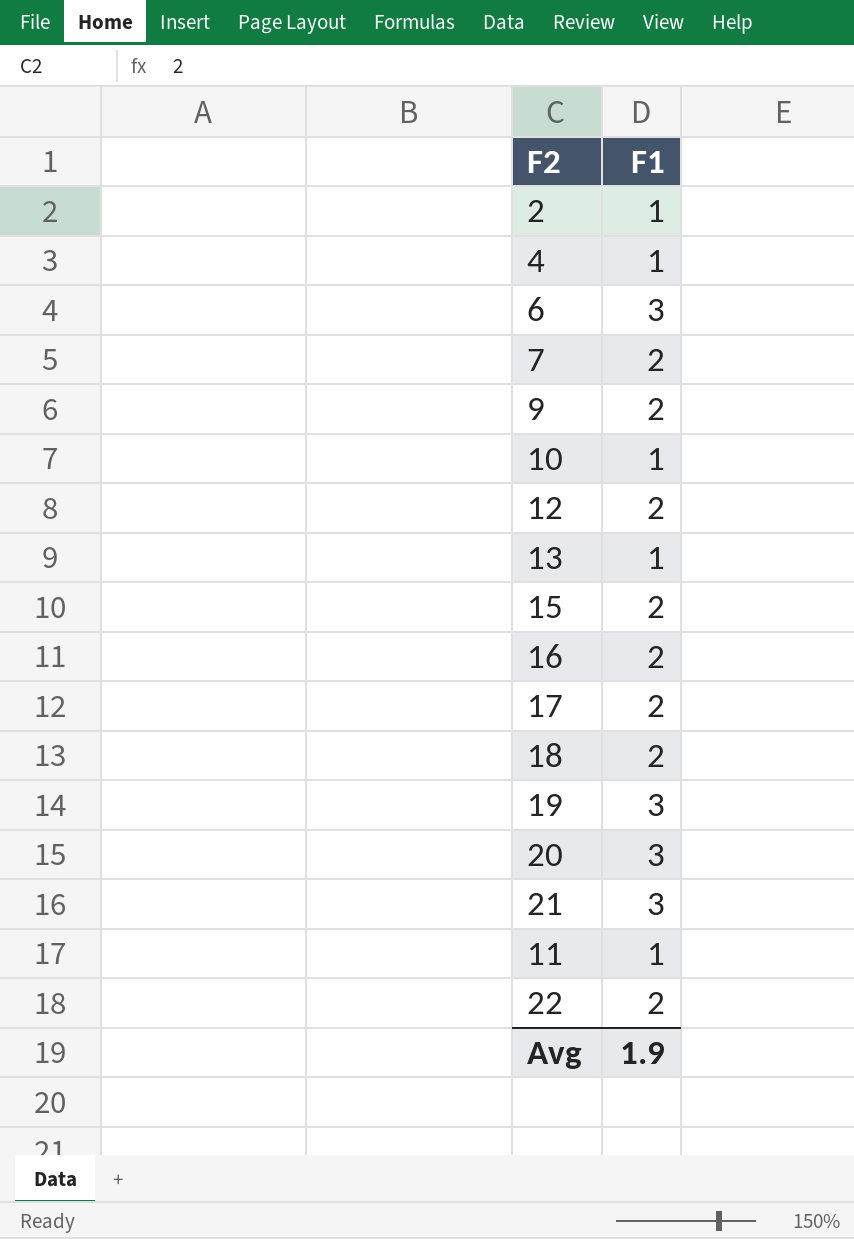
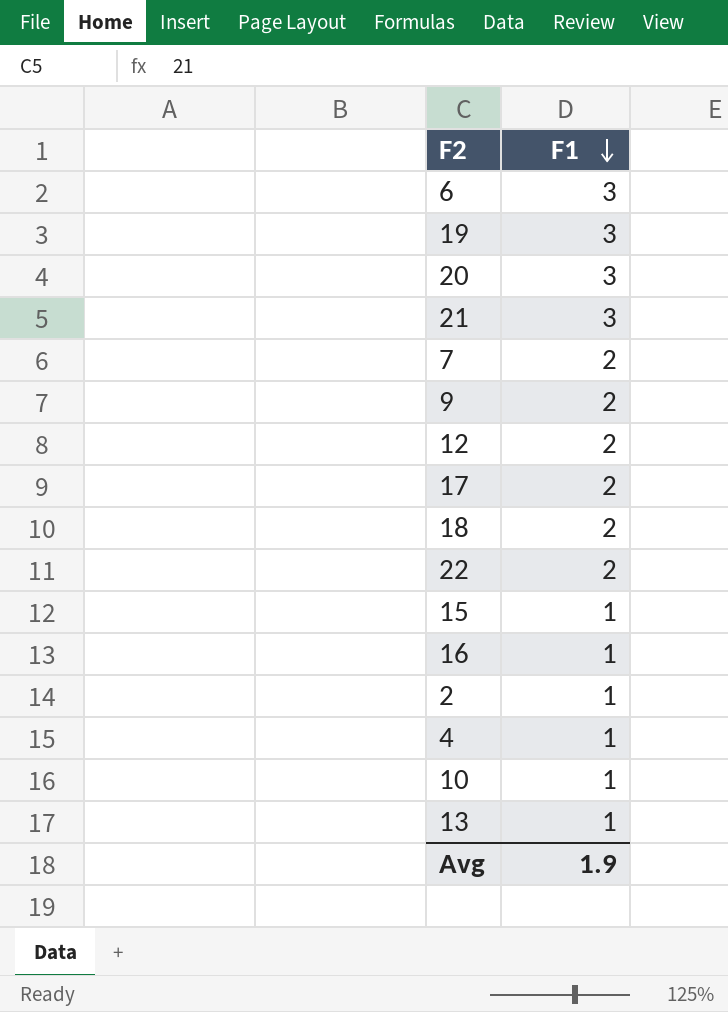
row order: none -> F1 descending
row 11: 1 -> none
15 | F1: 2 -> 1
16 | F1: 2 -> 1

